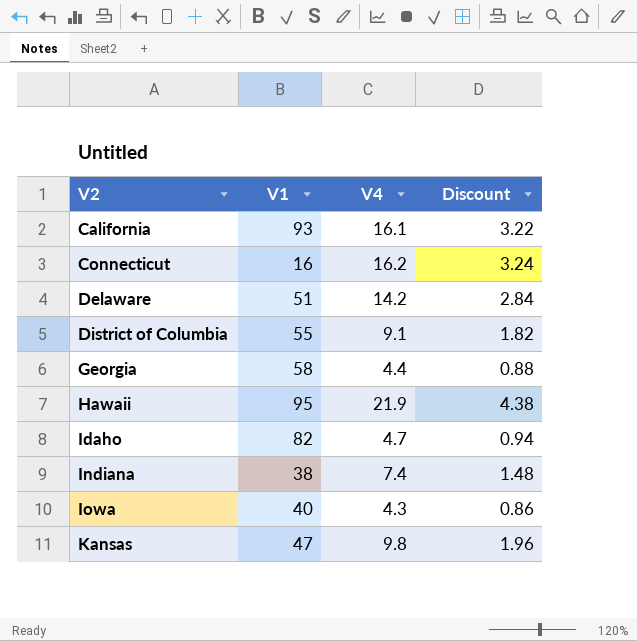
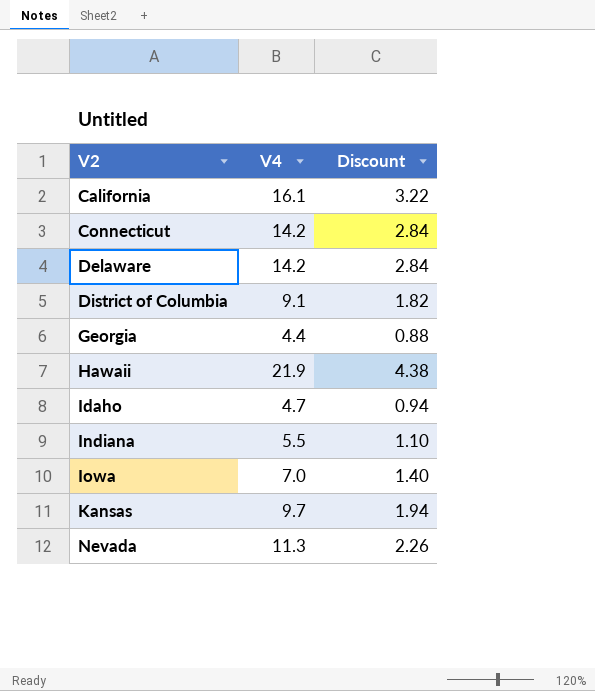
column V1 | position: 2 -> none
Connecticut | V4: 16.2 -> 14.2
Connecticut | Discount: 3.24 -> 2.84
Indiana | V4: 7.4 -> 5.5
Indiana | Discount: 1.48 -> 1.10
Iowa | V4: 4.3 -> 7.0
Iowa | Discount: 0.86 -> 1.40
Kansas | V4: 9.8 -> 9.7
Kansas | Discount: 1.96 -> 1.94
row Nevada: none -> 11.3 | 2.26

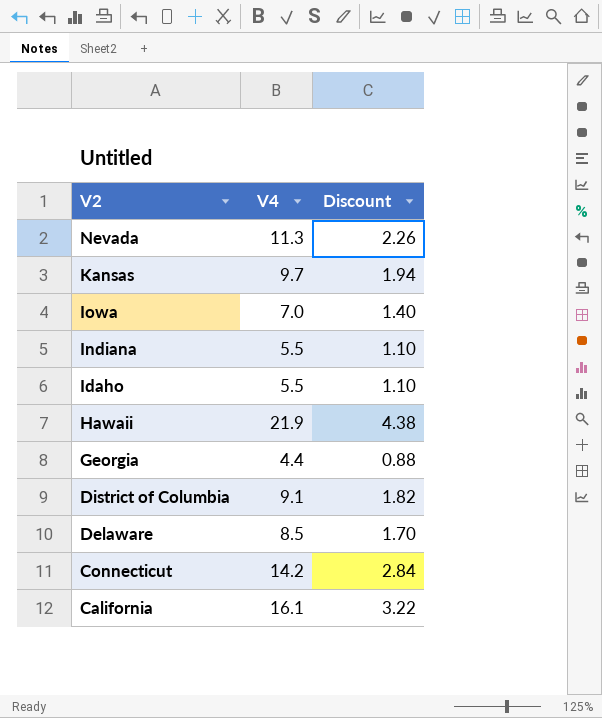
row order: V2 ascending -> V2 descending
Idaho | V4: 4.7 -> 5.5
Idaho | Discount: 0.94 -> 1.10
Delaware | V4: 14.2 -> 8.5
Delaware | Discount: 2.84 -> 1.70

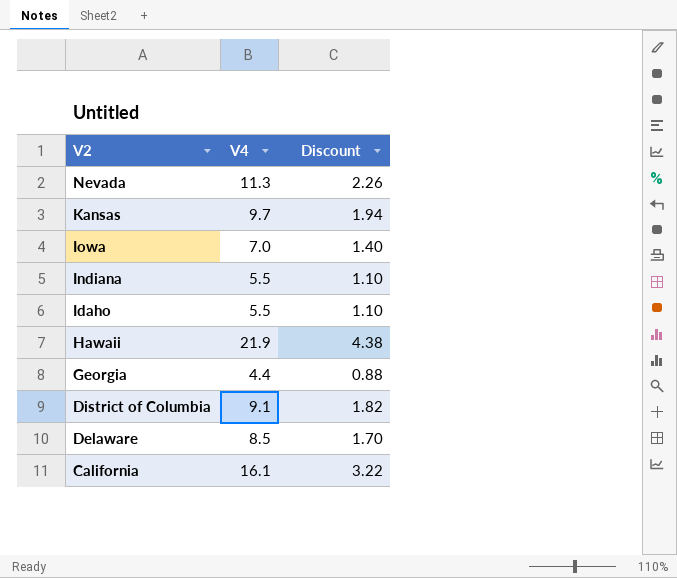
row Connecticut: 14.2 | 2.84 -> none

